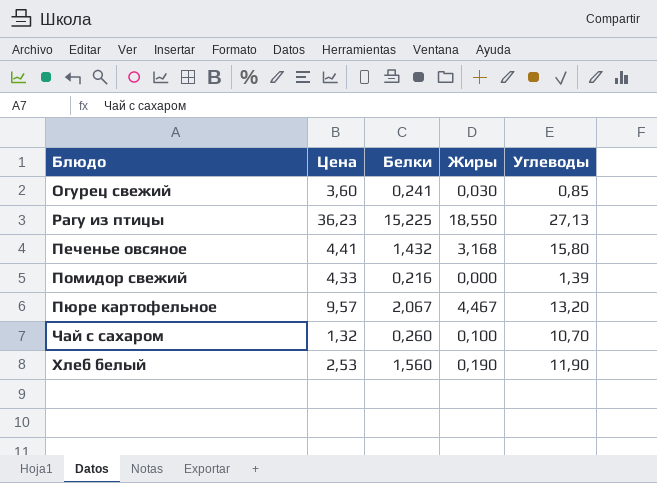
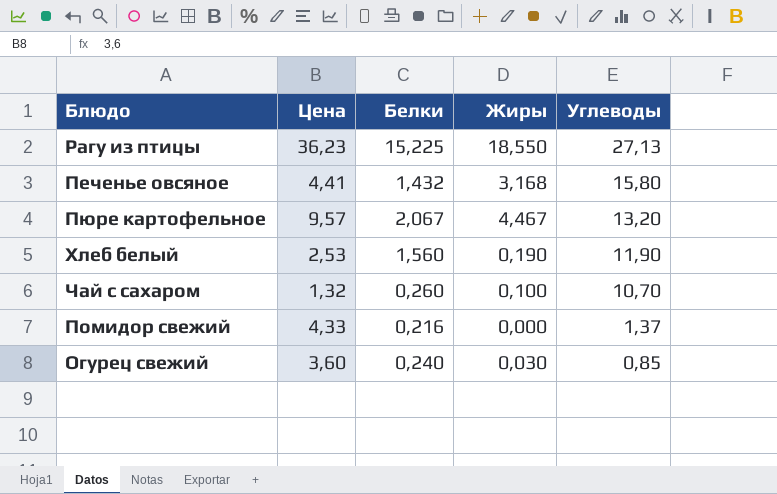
row order: none -> Углеводы descending
Помидор свежий | Углеводы: 1,39 -> 1,37
Огурец свежий | Белки: 0,241 -> 0,240

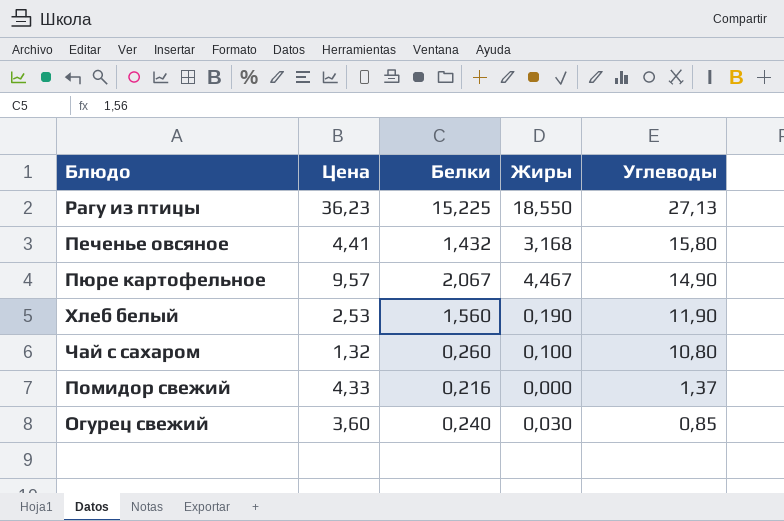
Пюре картофельное | Углеводы: 13,20 -> 14,90
Чай с сахаром | Углеводы: 10,70 -> 10,80

